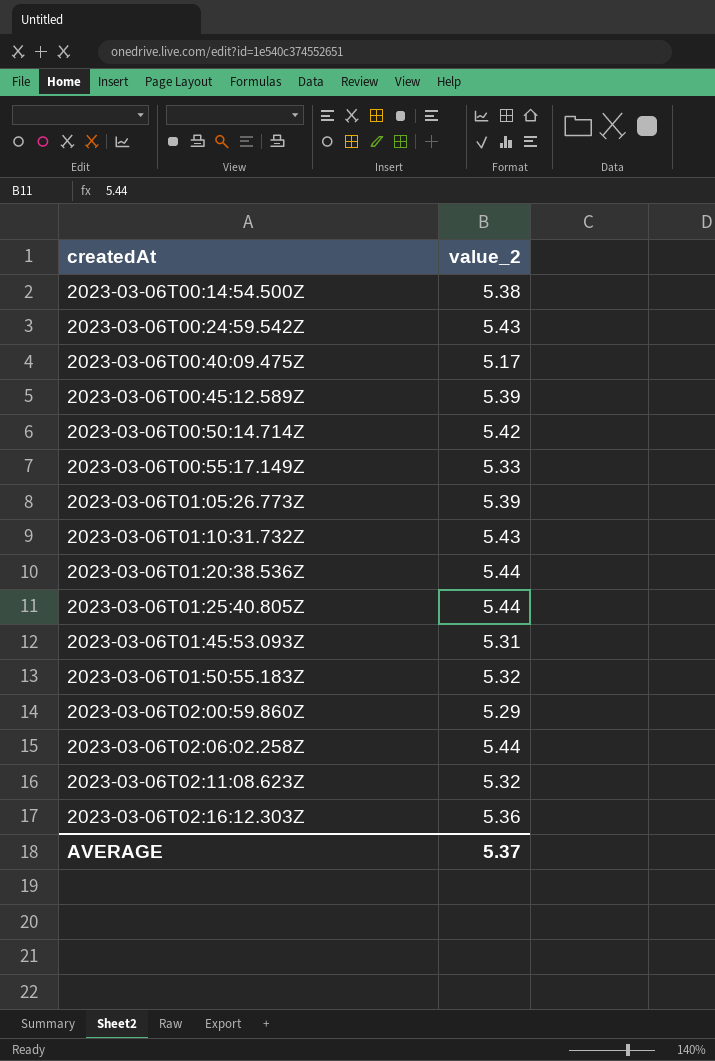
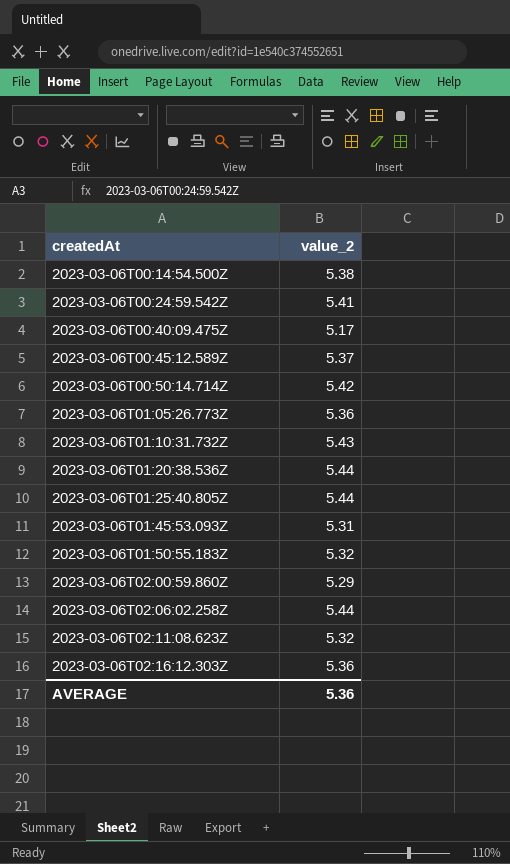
row 2023-03-06T00:55:17.149Z: 5.33 -> none
2023-03-06T00:24:59.542Z | value_2: 5.43 -> 5.41
2023-03-06T00:45:12.589Z | value_2: 5.39 -> 5.37
2023-03-06T01:05:26.773Z | value_2: 5.39 -> 5.36
AVERAGE | value_2: 5.37 -> 5.36

